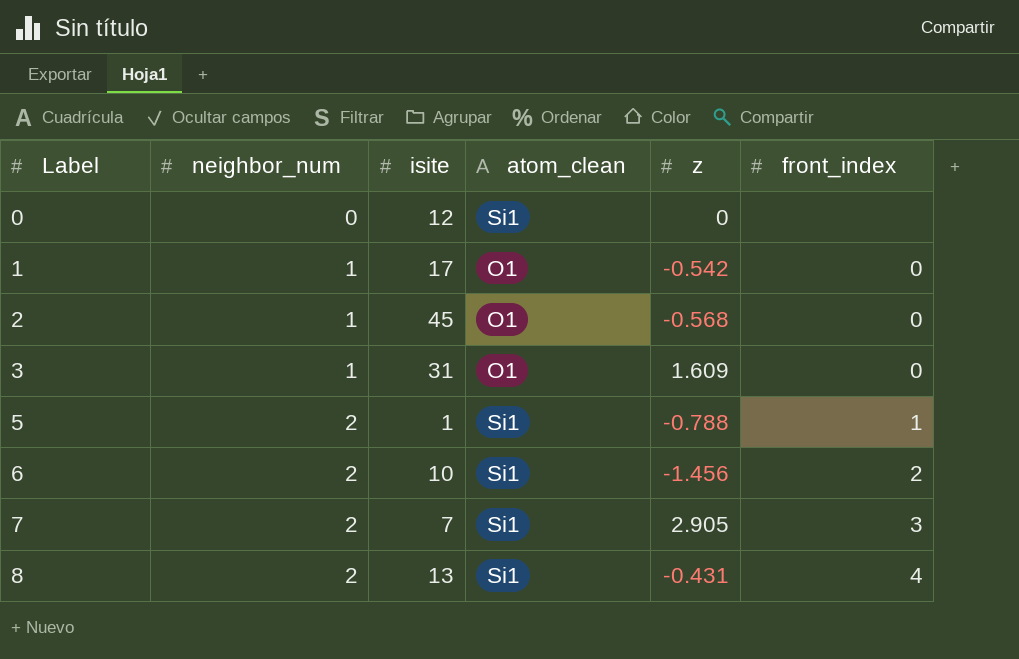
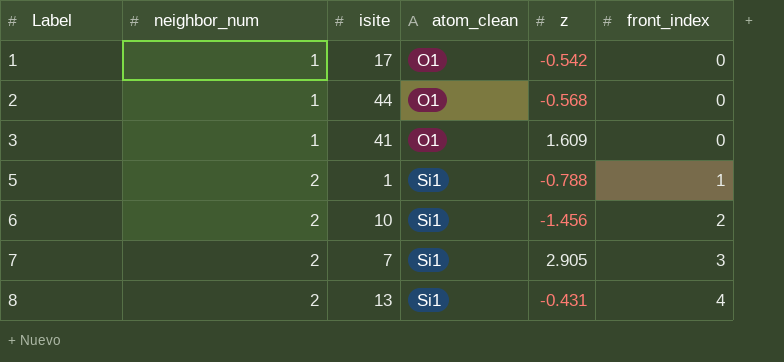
row 0: 0 | 12 | Si1 | 0 | none -> none
2 | isite: 45 -> 44
3 | isite: 31 -> 41

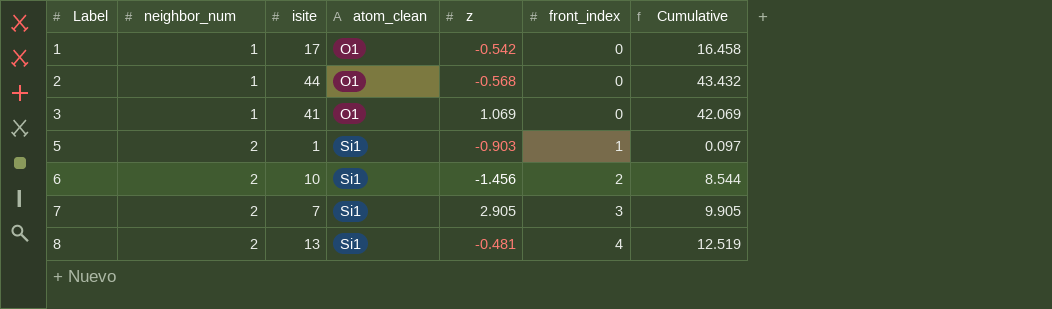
column Cumulative | formula: none -> [isite] + [z]
3 | z: 1.609 -> 1.069
5 | z: -0.788 -> -0.903
8 | z: -0.431 -> -0.481

